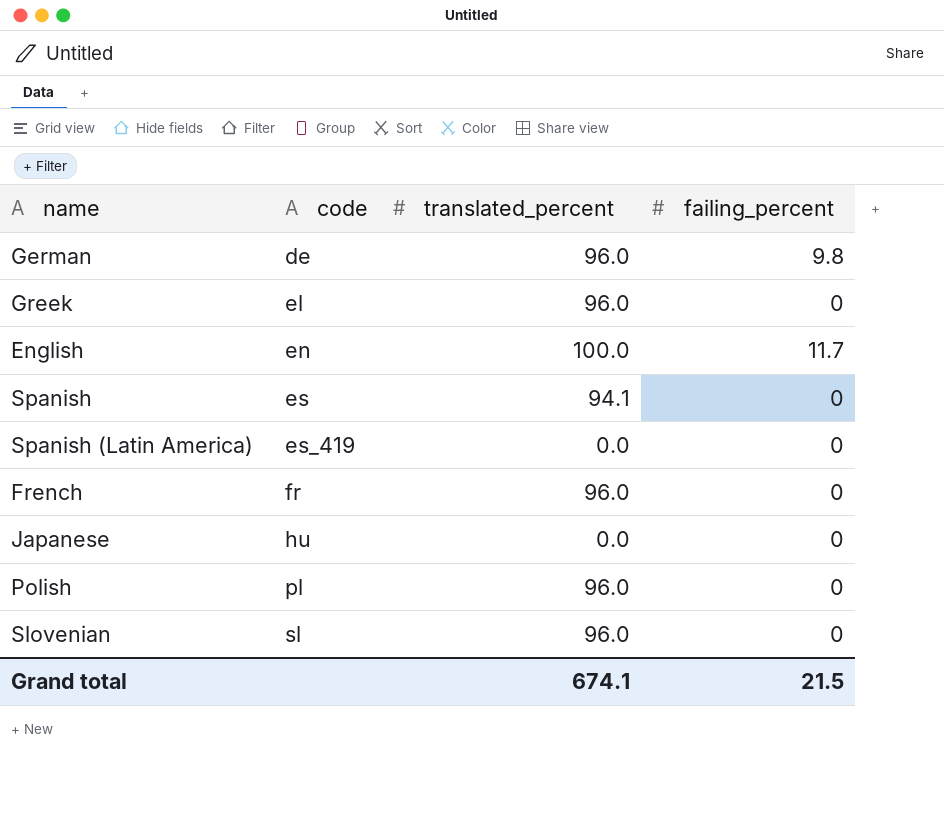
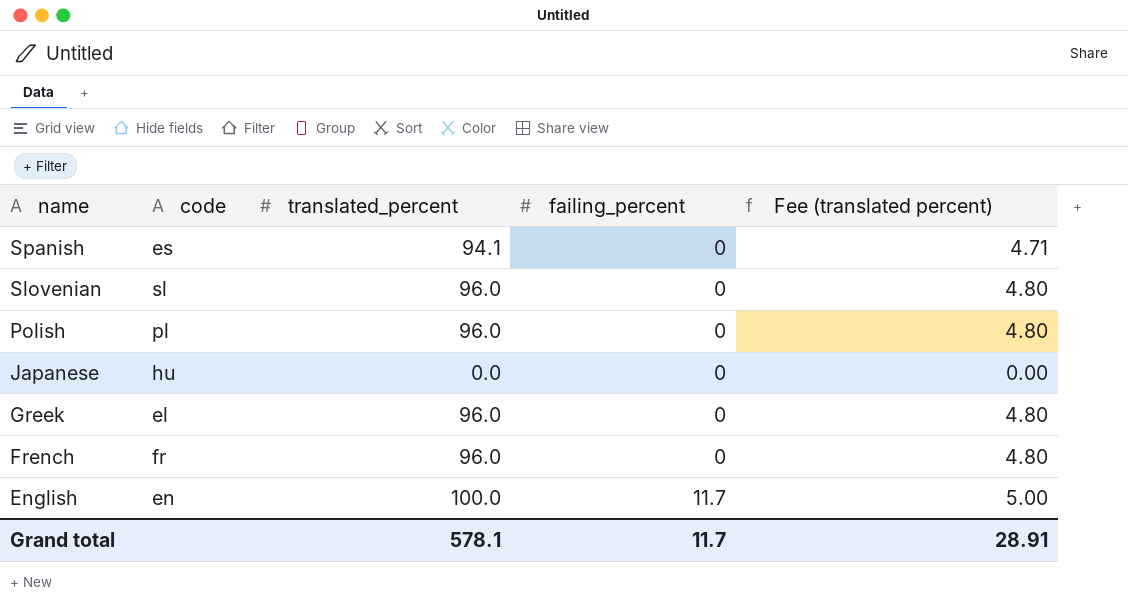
row order: code ascending -> name descending
column Fee (translated percent) | formula: none -> [translated_percent] * 0.05
row German: de | 96.0 | 9.8 -> none
row Spanish (Latin America): es_419 | 0.0 | 0 -> none
Grand total | translated_percent: 674.1 -> 578.1
Grand total | failing_percent: 21.5 -> 11.7

